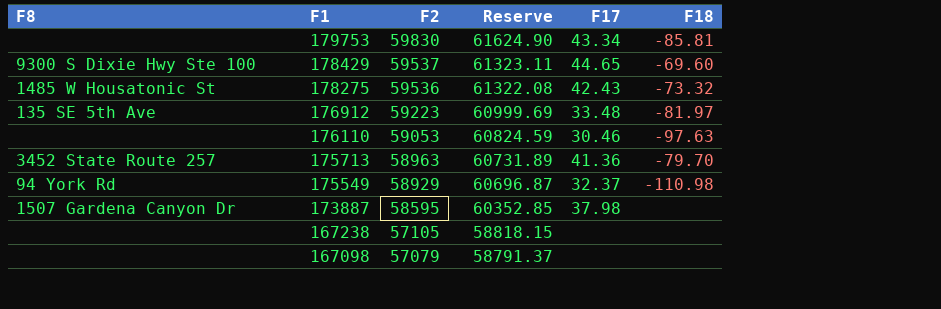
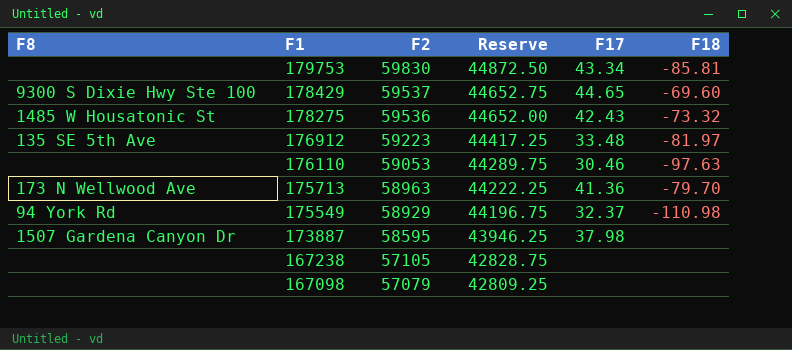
column Reserve | formula: [F2] * 1.03 -> [F2] * 0.75
175713 | F8: 3452 State Route 257 -> 173 N Wellwood Ave

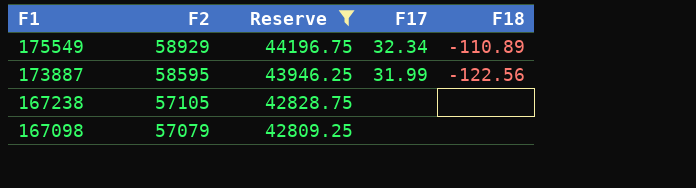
filter: none -> Reserve <= 44196.75
column F8 | position: 1 -> none
175549 | F17: 32.37 -> 32.34
175549 | F18: -110.98 -> -110.89
173887 | F17: 37.98 -> 31.99
173887 | F18: none -> -122.56

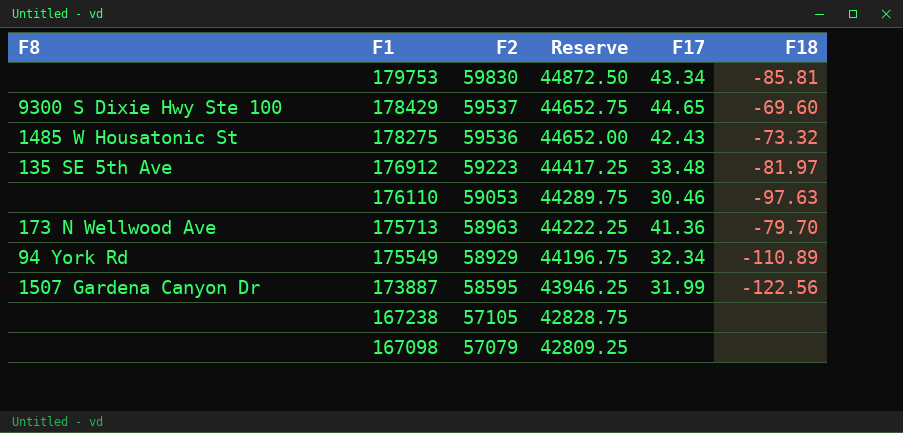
filter: Reserve <= 44196.75 -> none
column F8 | position: none -> 1

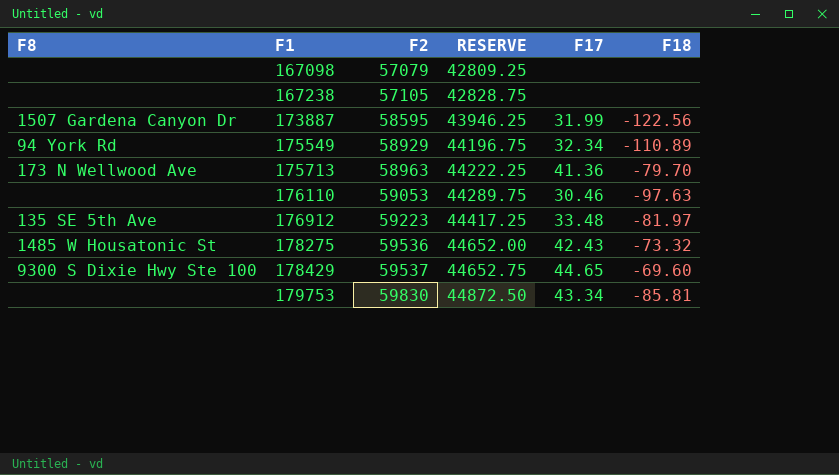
row order: F1 descending -> F1 ascending
column name: Reserve -> RESERVE

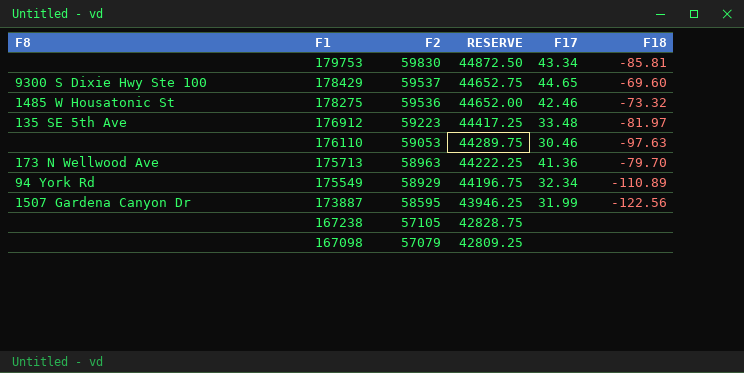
row order: F1 ascending -> F1 descending
178275 | F17: 42.43 -> 42.46

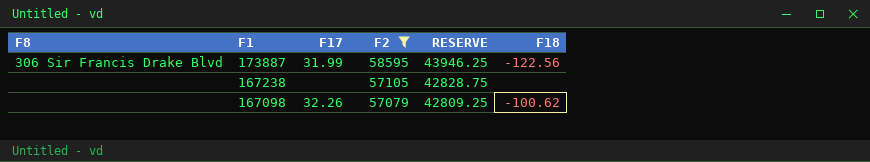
filter: none -> F2 <= 58595
column F17 | position: 5 -> 3
173887 | F8: 1507 Gardena Canyon Dr -> 306 Sir Francis Drake Blvd
167098 | F17: none -> 32.26
167098 | F18: none -> -100.62

